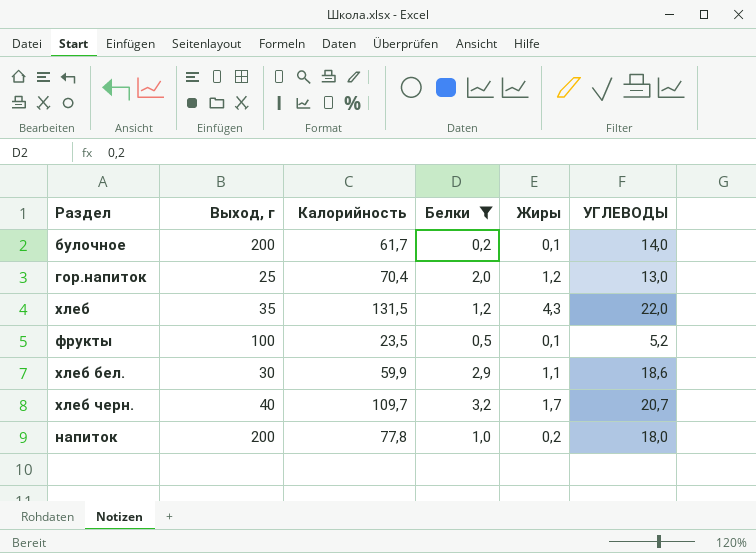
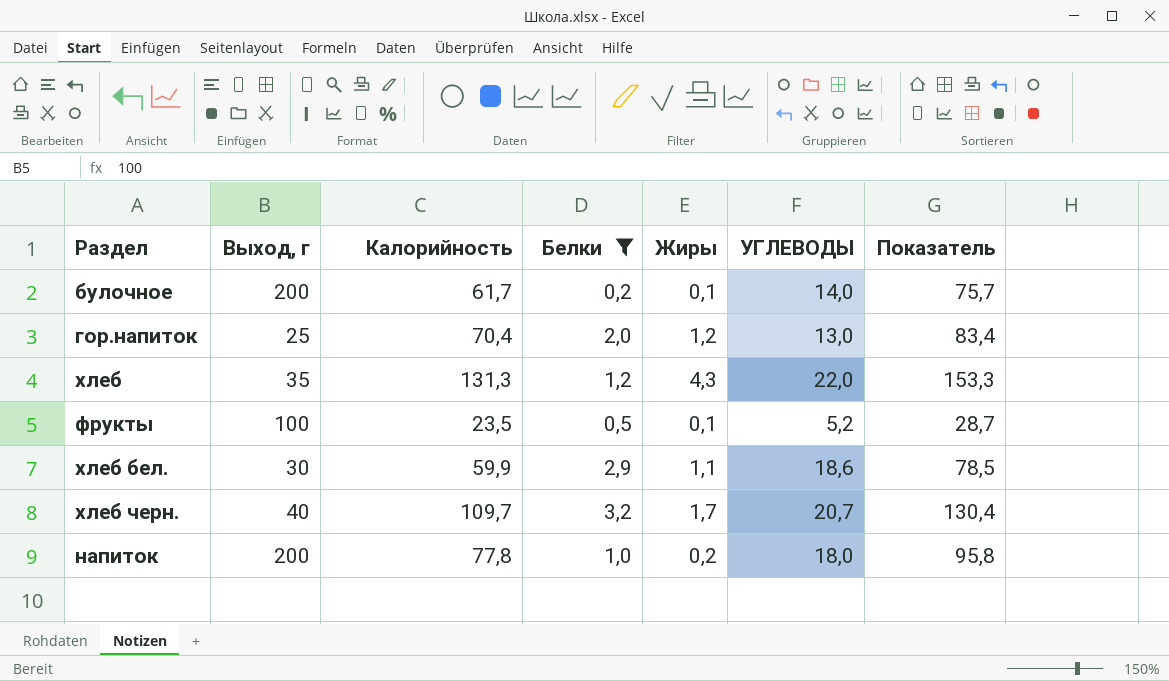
column Показатель | formula: none -> [Калорийность] + [УГЛЕВОДЫ]
хлеб | Калорийность: 131,5 -> 131,3

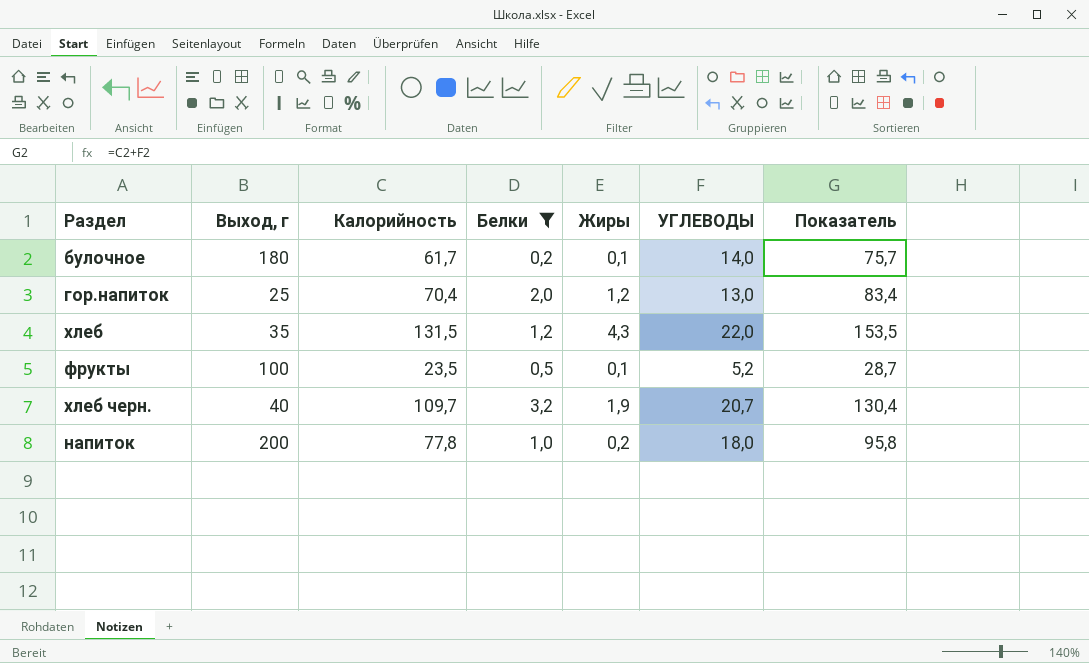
row хлеб бел.: 30 | 59,9 | 2,9 | 1,1 | 18,6 | 78,5 -> none
булочное | Выход, г: 200 -> 180
хлеб | Калорийность: 131,3 -> 131,5
хлеб | Показатель: 153,3 -> 153,5
хлеб черн. | Жиры: 1,7 -> 1,9

